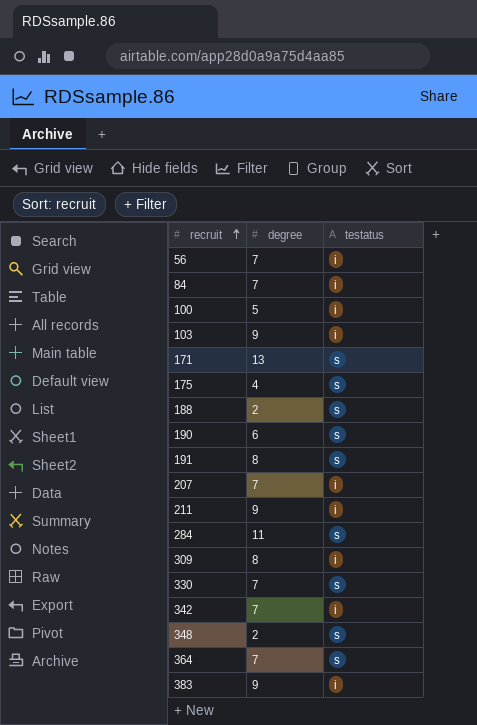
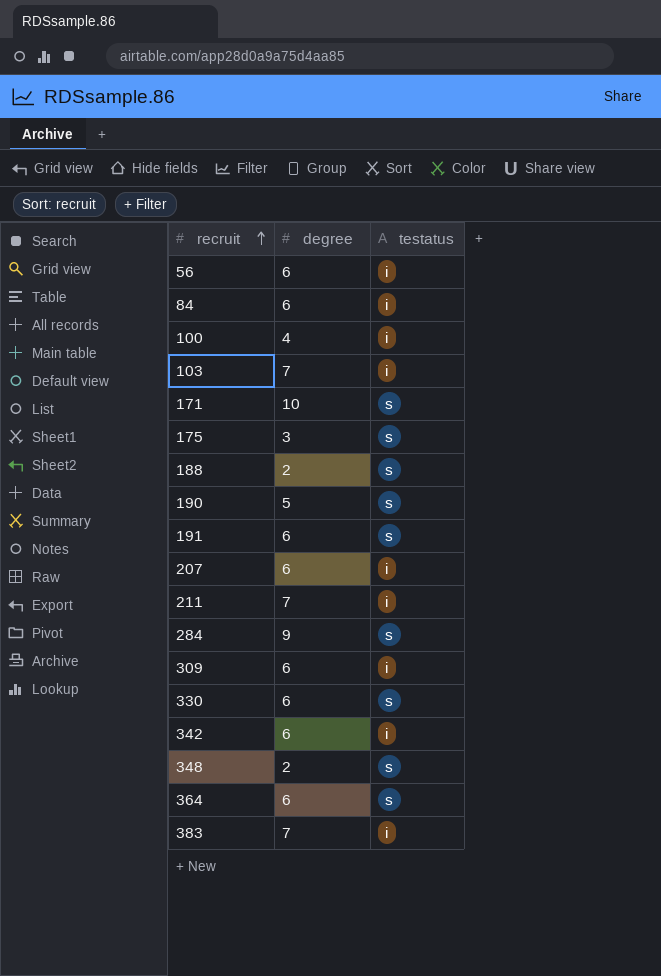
56 | degree: 7 -> 6
84 | degree: 7 -> 6
100 | degree: 5 -> 4
103 | degree: 9 -> 7
171 | degree: 13 -> 10
175 | degree: 4 -> 3
190 | degree: 6 -> 5
191 | degree: 8 -> 6
207 | degree: 7 -> 6
211 | degree: 9 -> 7
284 | degree: 11 -> 9
309 | degree: 8 -> 6
330 | degree: 7 -> 6
342 | degree: 7 -> 6
364 | degree: 7 -> 6
383 | degree: 9 -> 7

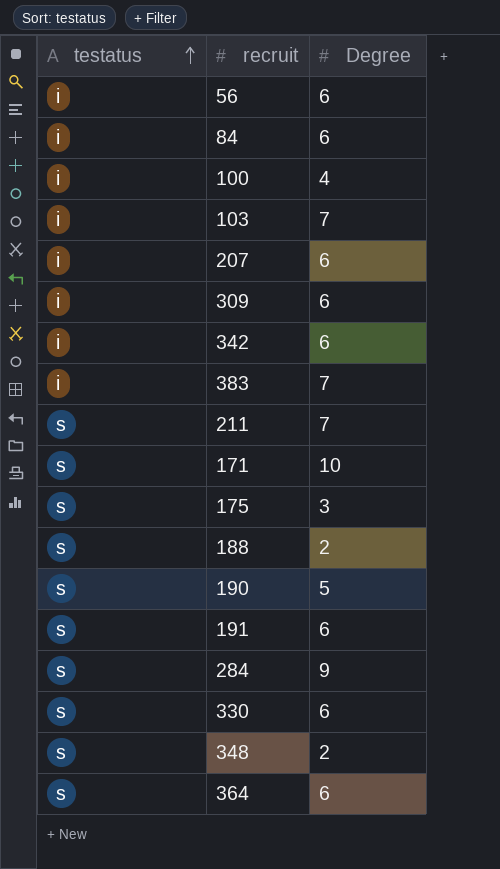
row order: recruit ascending -> testatus ascending
column testatus | position: 3 -> 1
column name: degree -> Degree
211 | testatus: i -> s

